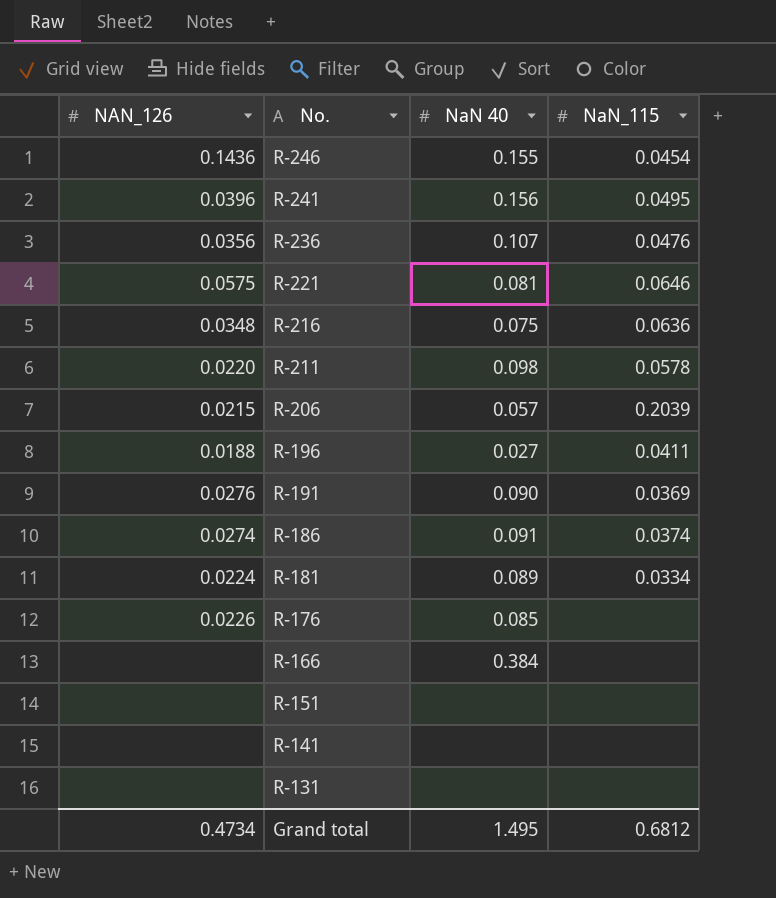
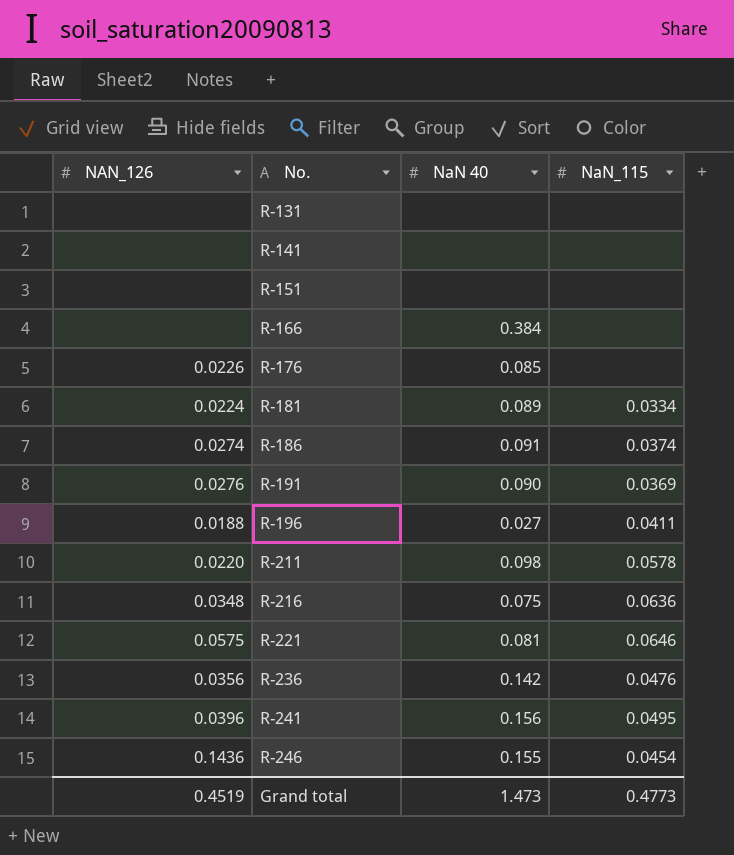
row order: No. descending -> No. ascending
row R-206: 0.0215 | 0.057 | 0.2039 -> none
R-236 | NaN 40: 0.107 -> 0.142
Grand total | NAN_126: 0.4734 -> 0.4519
Grand total | NaN 40: 1.495 -> 1.473
Grand total | NaN_115: 0.6812 -> 0.4773

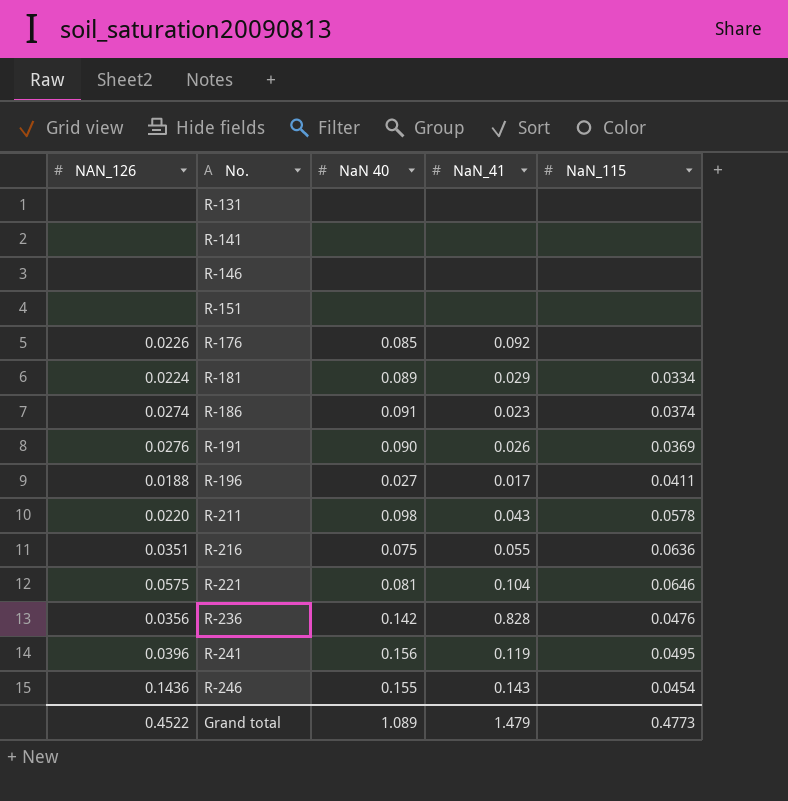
column NaN_41 | position: none -> 4
row R-166: none | 0.384 | none -> none
row R-146: none -> none | none | none | none
R-216 | NAN_126: 0.0348 -> 0.0351
Grand total | NAN_126: 0.4519 -> 0.4522
Grand total | NaN 40: 1.473 -> 1.089

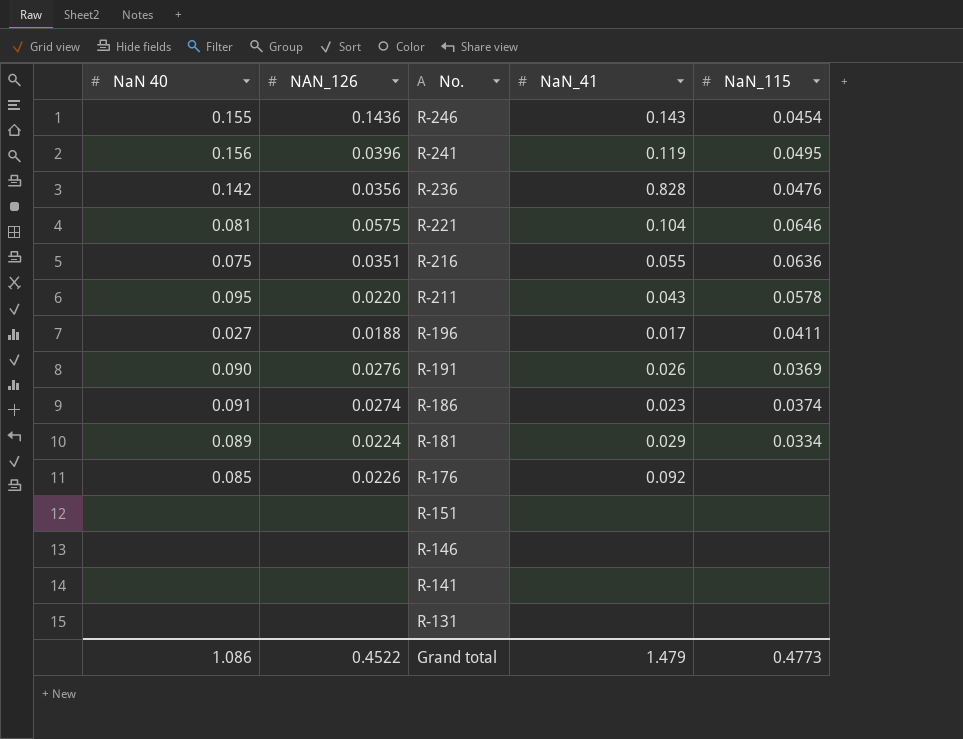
row order: No. ascending -> No. descending
column NaN 40 | position: 3 -> 1
R-211 | NaN 40: 0.098 -> 0.095
Grand total | NaN 40: 1.089 -> 1.086

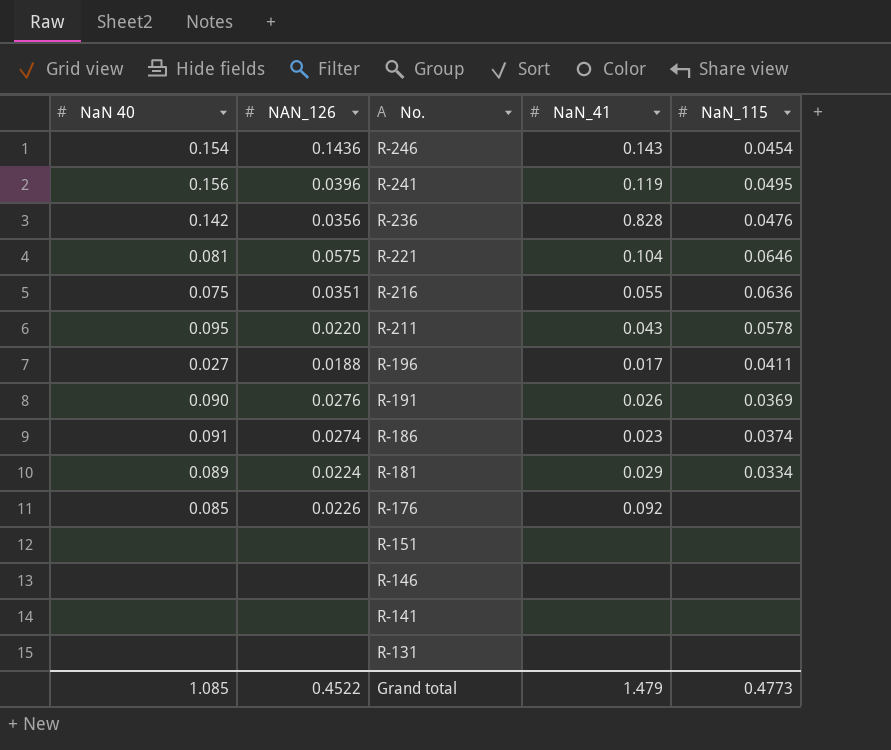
R-246 | NaN 40: 0.155 -> 0.154
Grand total | NaN 40: 1.086 -> 1.085

